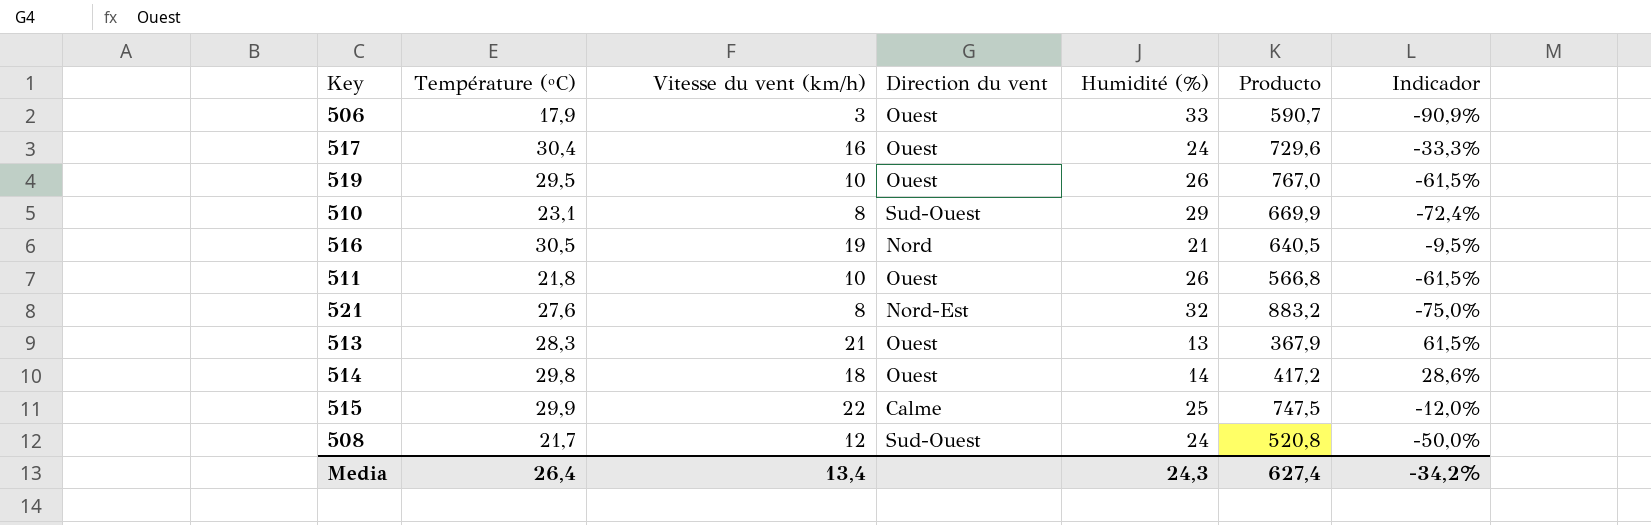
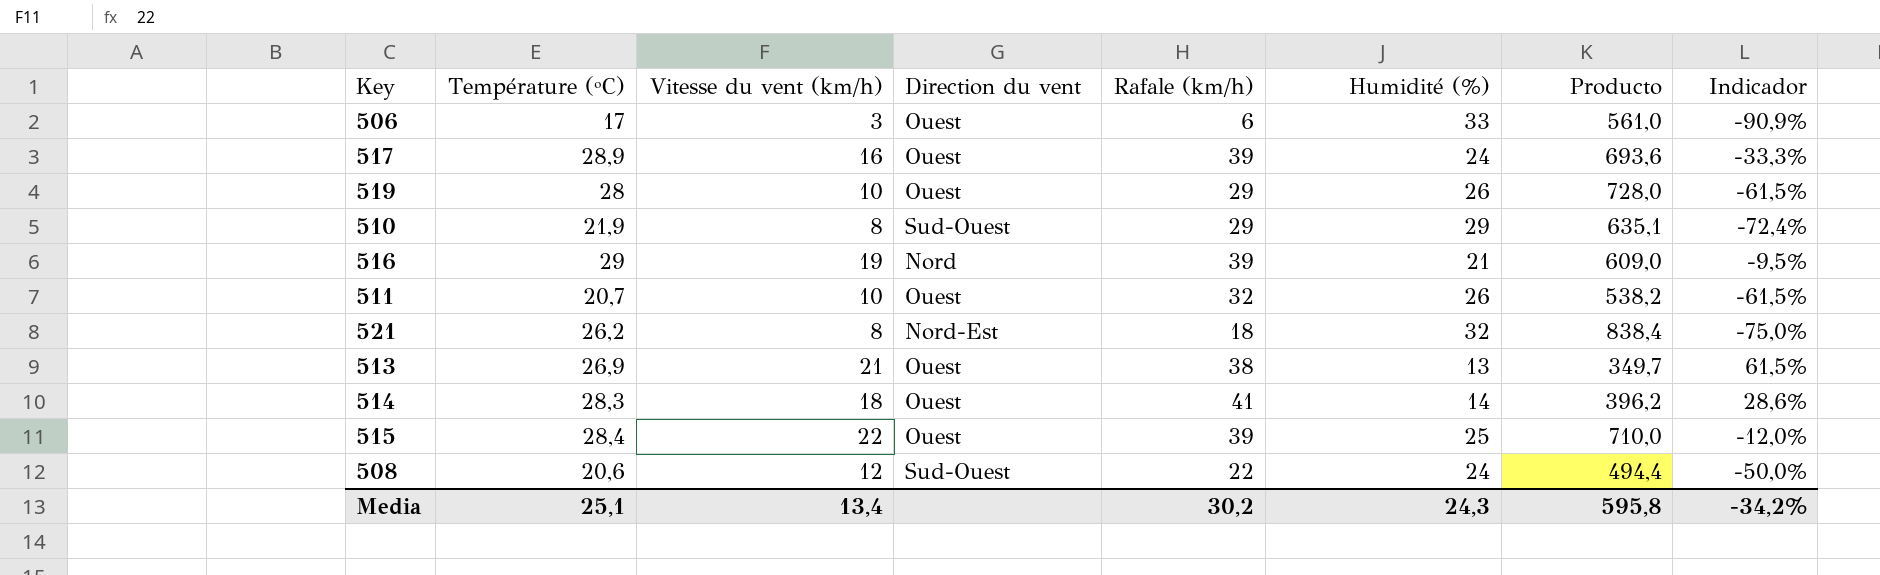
column Rafale (km/h) | position: none -> 5
506 | Température (ºC): 17,9 -> 17
506 | Producto: 590,7 -> 561,0
517 | Température (ºC): 30,4 -> 28,9
517 | Producto: 729,6 -> 693,6
519 | Température (ºC): 29,5 -> 28
519 | Producto: 767,0 -> 728,0
510 | Température (ºC): 23,1 -> 21,9
510 | Producto: 669,9 -> 635,1
516 | Température (ºC): 30,5 -> 29
516 | Producto: 640,5 -> 609,0
511 | Température (ºC): 21,8 -> 20,7
511 | Producto: 566,8 -> 538,2
521 | Température (ºC): 27,6 -> 26,2
521 | Producto: 883,2 -> 838,4
513 | Température (ºC): 28,3 -> 26,9
513 | Producto: 367,9 -> 349,7
514 | Température (ºC): 29,8 -> 28,3
514 | Producto: 417,2 -> 396,2
515 | Température (ºC): 29,9 -> 28,4
515 | Direction du vent: Calme -> Ouest
515 | Producto: 747,5 -> 710,0
508 | Température (ºC): 21,7 -> 20,6
508 | Producto: 520,8 -> 494,4
Media | Température (ºC): 26,4 -> 25,1
Media | Producto: 627,4 -> 595,8

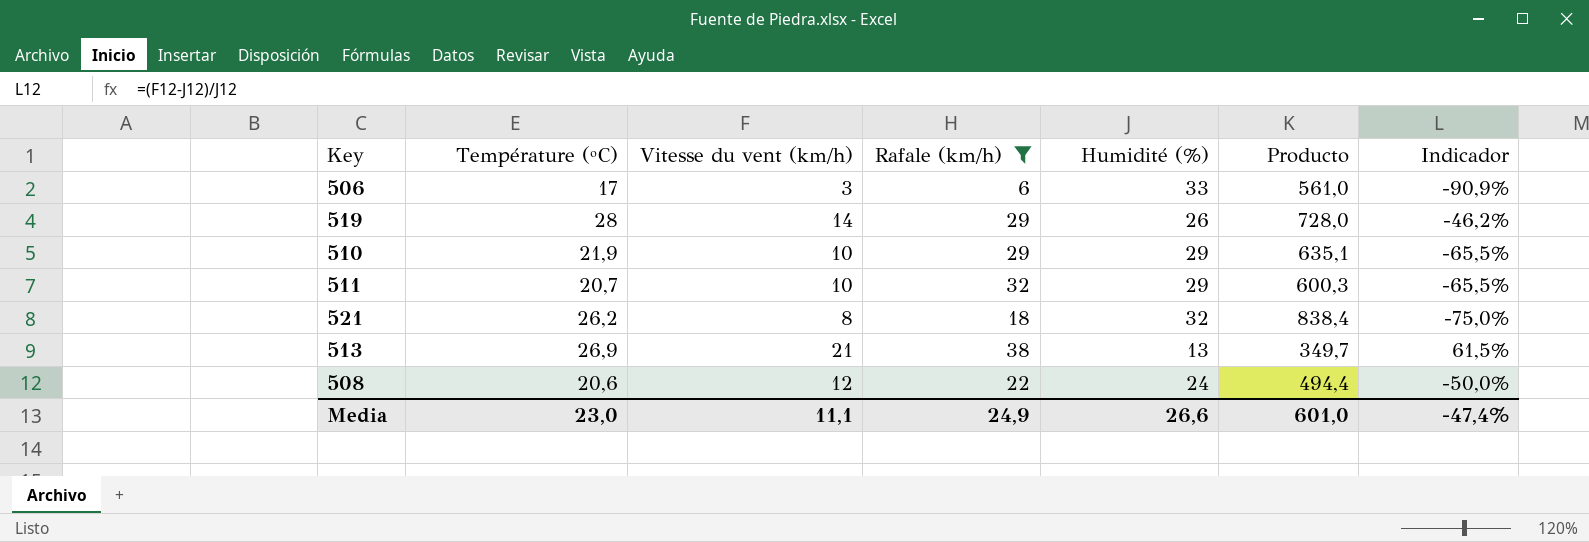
filter: none -> Rafale (km/h) <= 38
column Direction du vent | position: 4 -> none
519 | Vitesse du vent (km/h): 10 -> 14
519 | Indicador: -61,5% -> -46,2%
510 | Vitesse du vent (km/h): 8 -> 10
510 | Indicador: -72,4% -> -65,5%
511 | Humidité (%): 26 -> 29
511 | Producto: 538,2 -> 600,3
511 | Indicador: -61,5% -> -65,5%
Media | Température (ºC): 25,1 -> 23,0
Media | Vitesse du vent (km/h): 13,4 -> 11,1
Media | Rafale (km/h): 30,2 -> 24,9
Media | Humidité (%): 24,3 -> 26,6
Media | Producto: 595,8 -> 601,0
Media | Indicador: -34,2% -> -47,4%

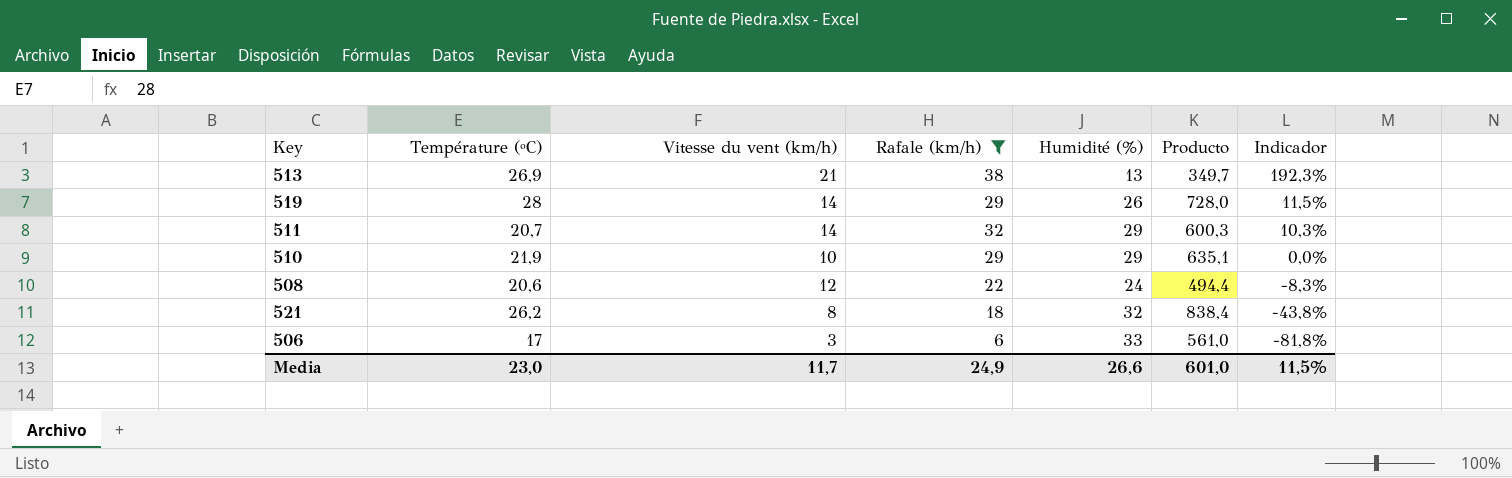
row order: none -> Indicador descending
column Indicador | formula: ([Vitesse du vent (km/h)] - [Humidité (%)]) / [Humidité (%)] -> ([Rafale (km/h)] - [Humidité (%)]) / [Humidité (%)]
511 | Vitesse du vent (km/h): 10 -> 14
Media | Vitesse du vent (km/h): 11,1 -> 11,7
Media | Indicador: -47,4% -> 11,5%

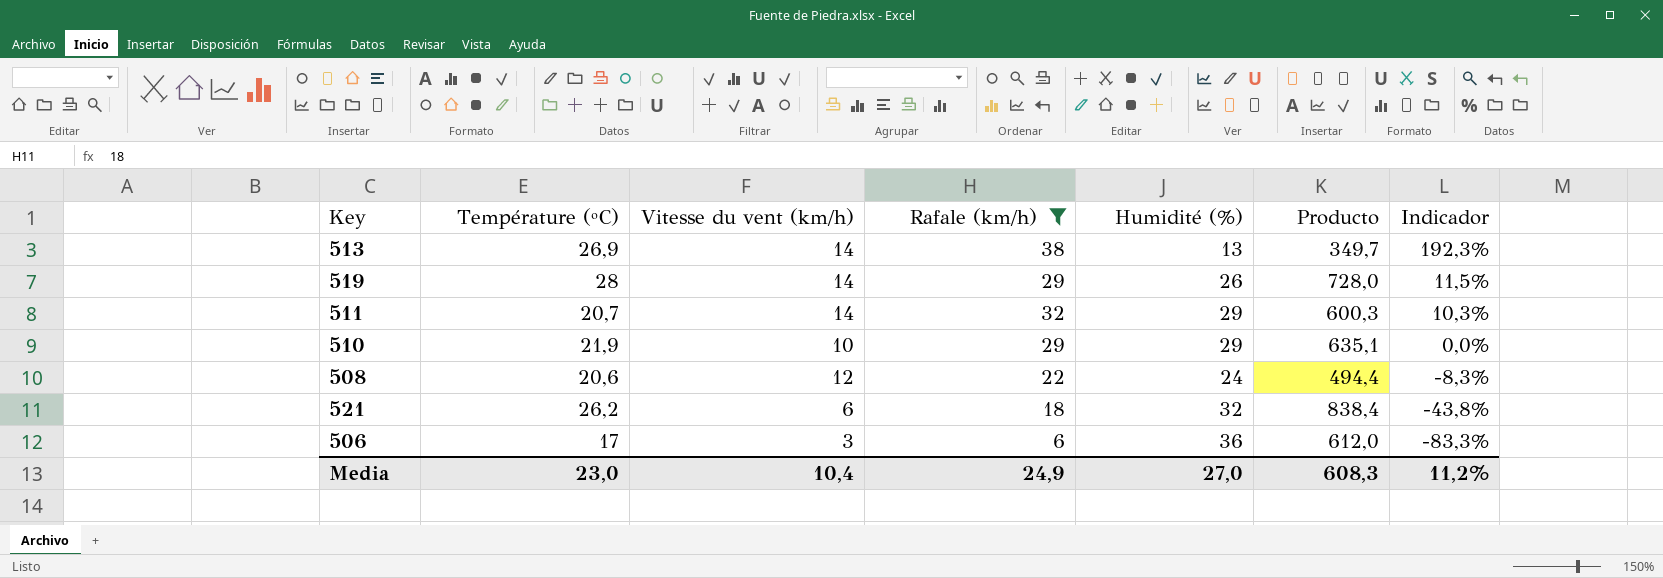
513 | Vitesse du vent (km/h): 21 -> 14
521 | Vitesse du vent (km/h): 8 -> 6
506 | Humidité (%): 33 -> 36
506 | Producto: 561,0 -> 612,0
506 | Indicador: -81,8% -> -83,3%
Media | Vitesse du vent (km/h): 11,7 -> 10,4
Media | Humidité (%): 26,6 -> 27,0
Media | Producto: 601,0 -> 608,3
Media | Indicador: 11,5% -> 11,2%

